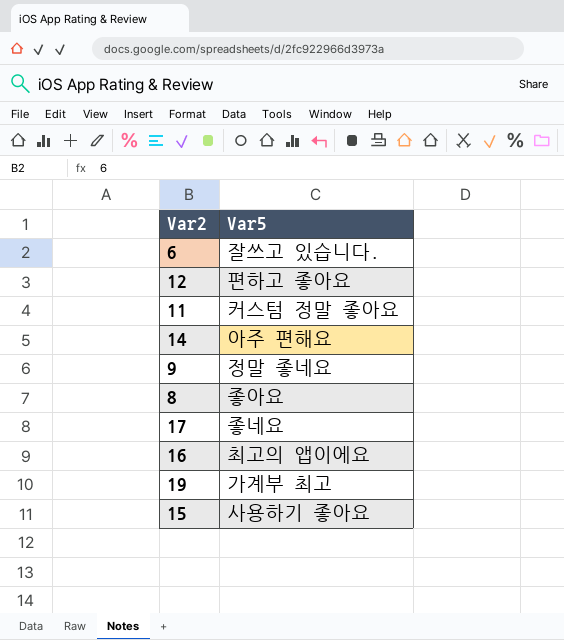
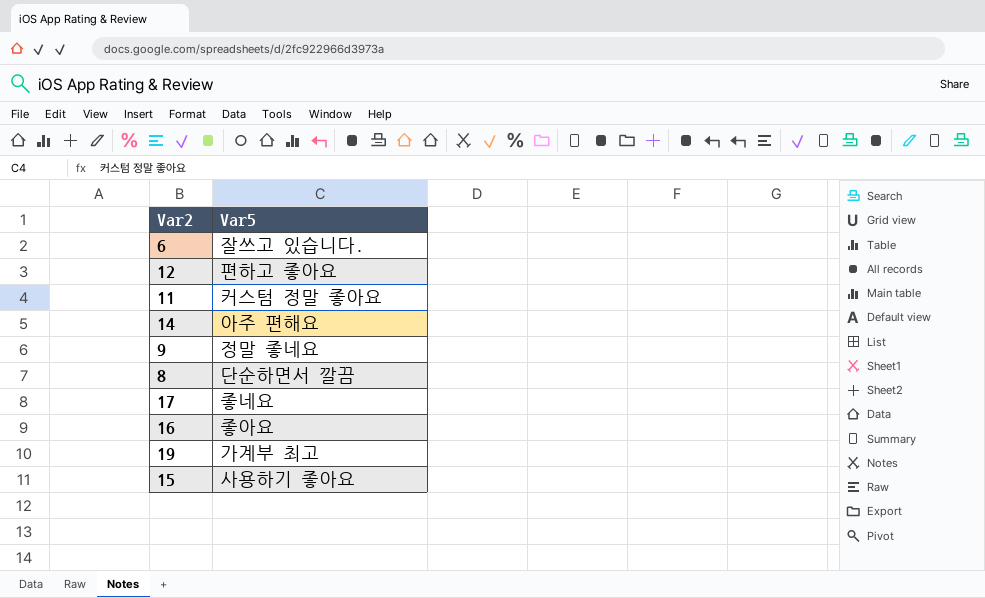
8 | Var5: 좋아요 -> 단순하면서 깔끔
16 | Var5: 최고의 앱이에요 -> 좋아요

